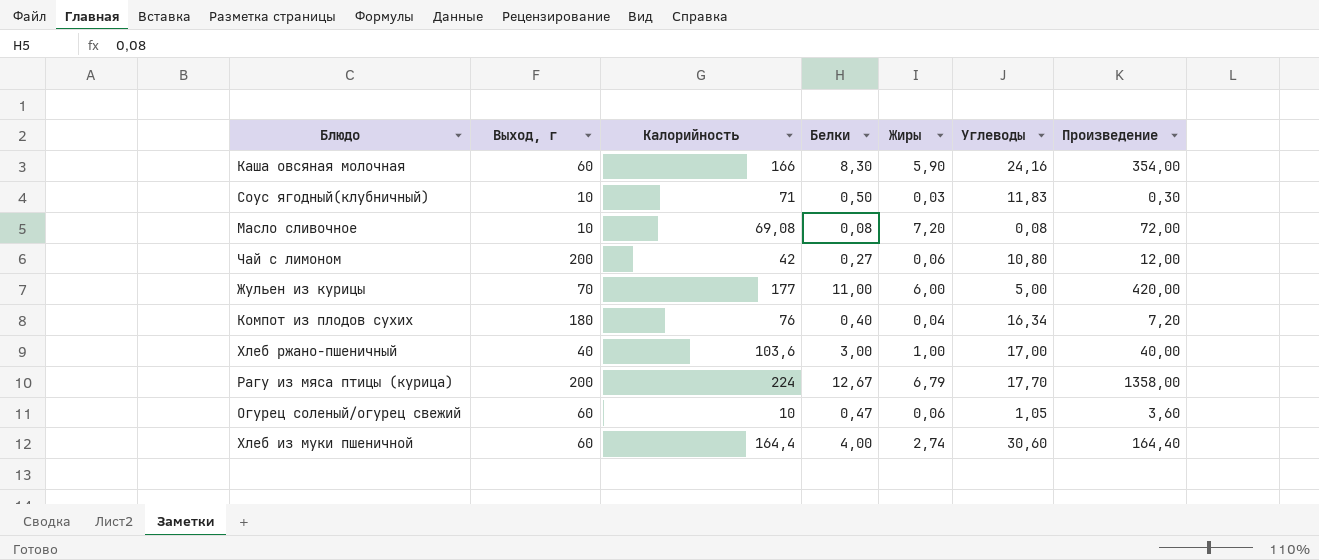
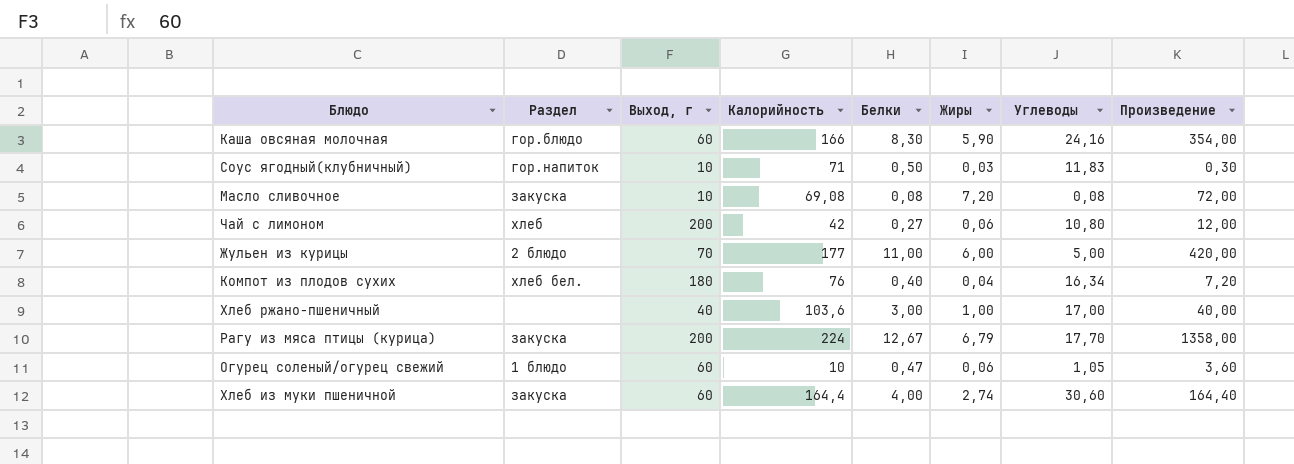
column Раздел | position: none -> 2

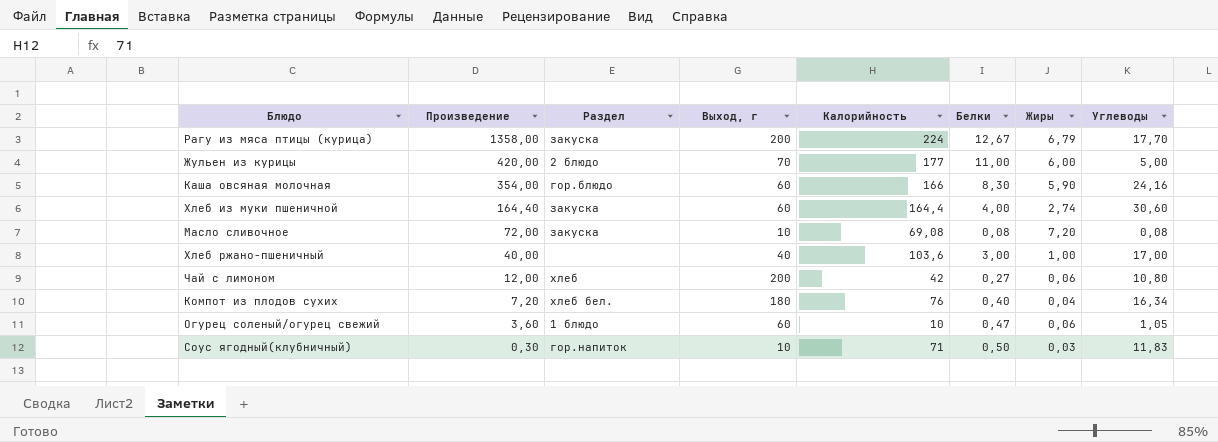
row order: none -> Произведение descending
column Произведение | position: 8 -> 2

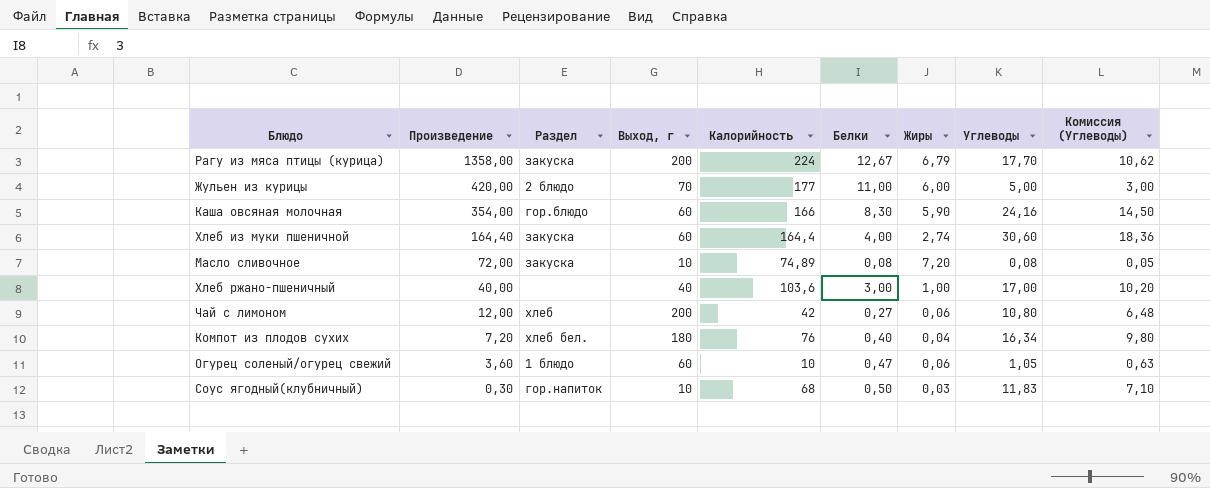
column Комиссия (Углеводы) | formula: none -> [Углеводы] * 0,6
Масло сливочное | Калорийность: 69,08 -> 74,89
Соус ягодный(клубничный) | Калорийность: 71 -> 68

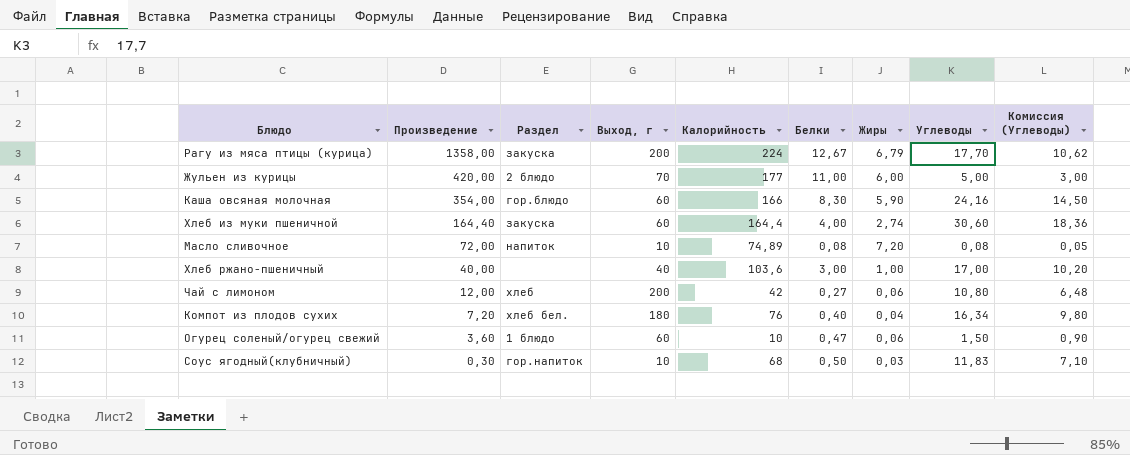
Масло сливочное | Раздел: закуска -> напиток
Огурец соленый/огурец свежий | Углеводы: 1,05 -> 1,50
Огурец соленый/огурец свежий | Комиссия (Углеводы): 0,63 -> 0,90

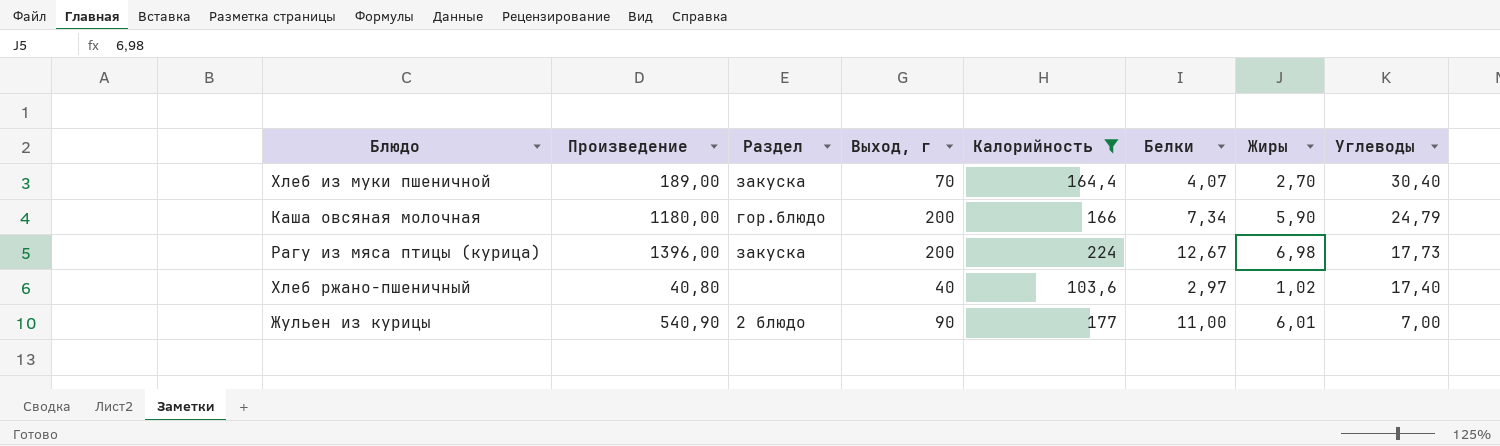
filter: none -> Калорийность >= 103,6
row order: Произведение descending -> Углеводы descending
column Комиссия (Углеводы) | formula: [Углеводы] * 0,6 -> none
Хлеб из муки пшеничной | Произведение: 164,40 -> 189,00
Хлеб из муки пшеничной | Выход, г: 60 -> 70
Хлеб из муки пшеничной | Белки: 4,00 -> 4,07
Хлеб из муки пшеничной | Жиры: 2,74 -> 2,70
Хлеб из муки пшеничной | Углеводы: 30,60 -> 30,40
Каша овсяная молочная | Произведение: 354,00 -> 1180,00
Каша овсяная молочная | Выход, г: 60 -> 200
Каша овсяная молочная | Белки: 8,30 -> 7,34
Каша овсяная молочная | Углеводы: 24,16 -> 24,79
Рагу из мяса птицы (курица) | Произведение: 1358,00 -> 1396,00
Рагу из мяса птицы (курица) | Жиры: 6,79 -> 6,98
Рагу из мяса птицы (курица) | Углеводы: 17,70 -> 17,73
Хлеб ржано-пшеничный | Произведение: 40,00 -> 40,80
Хлеб ржано-пшеничный | Белки: 3,00 -> 2,97
Хлеб ржано-пшеничный | Жиры: 1,00 -> 1,02
Хлеб ржано-пшеничный | Углеводы: 17,00 -> 17,40
Жульен из курицы | Произведение: 420,00 -> 540,90
Жульен из курицы | Выход, г: 70 -> 90
Жульен из курицы | Жиры: 6,00 -> 6,01
Жульен из курицы | Углеводы: 5,00 -> 7,00

